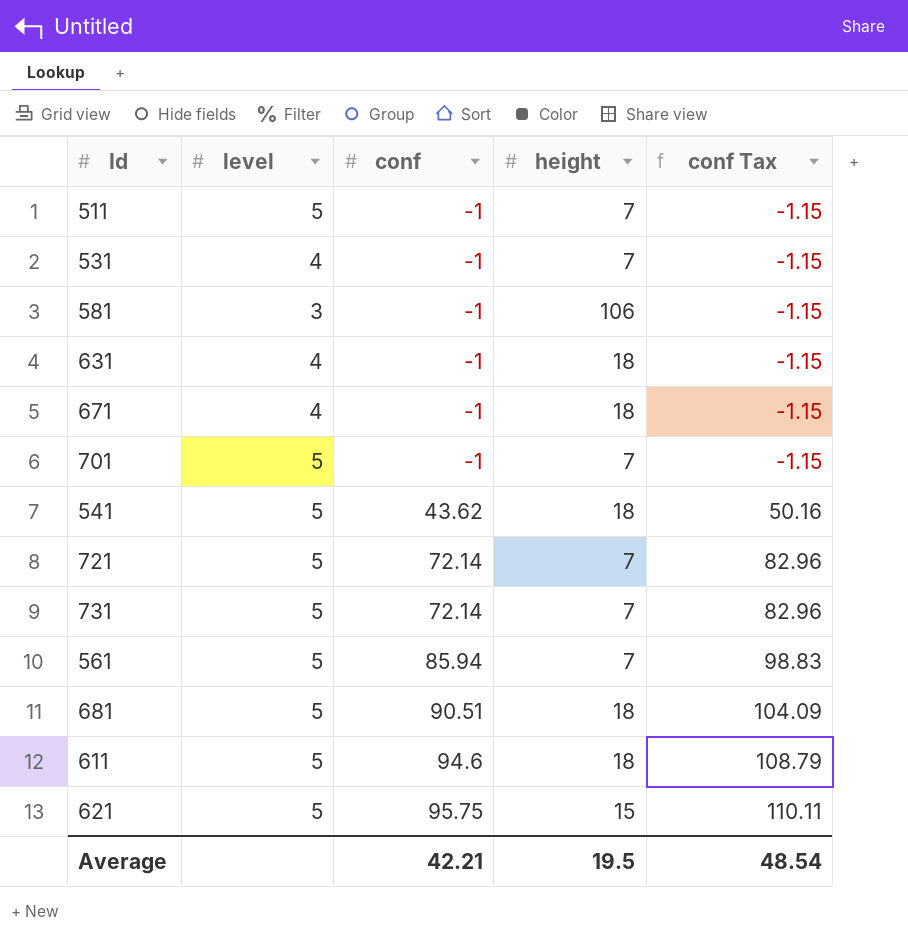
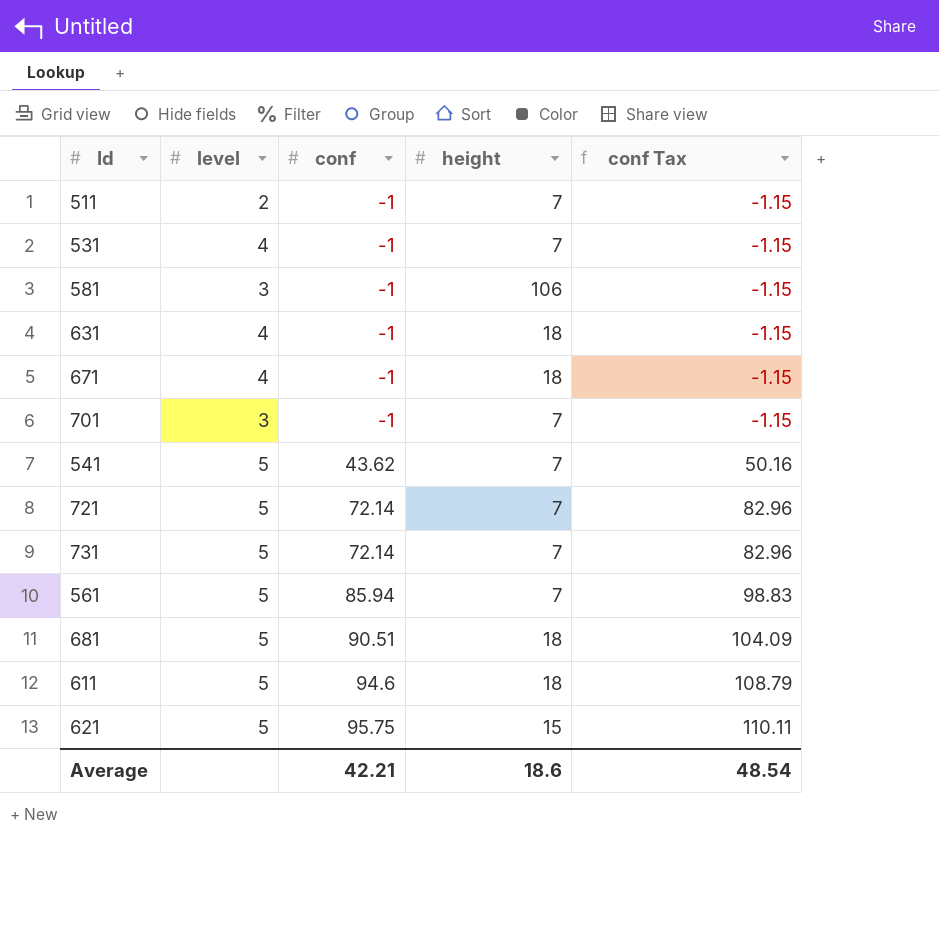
511 | level: 5 -> 2
701 | level: 5 -> 3
541 | height: 18 -> 7
Average | height: 19.5 -> 18.6

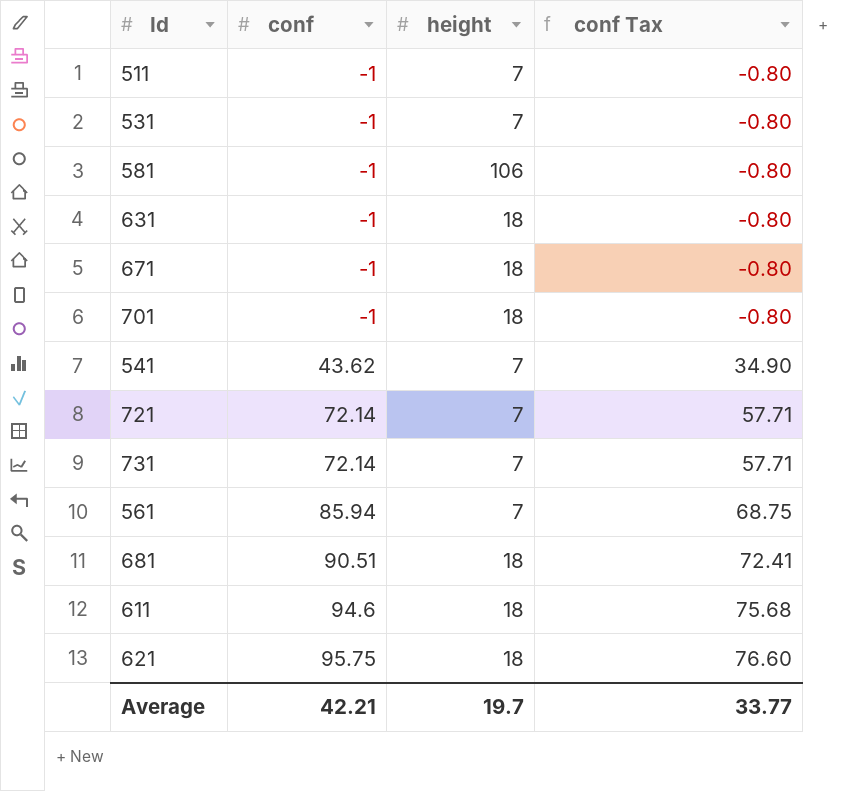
column level | position: 2 -> none
column conf Tax | formula: [conf] * 1.15 -> [conf] * 0.8
701 | height: 7 -> 18
621 | height: 15 -> 18
Average | height: 18.6 -> 19.7
Average | conf Tax: 48.54 -> 33.77

